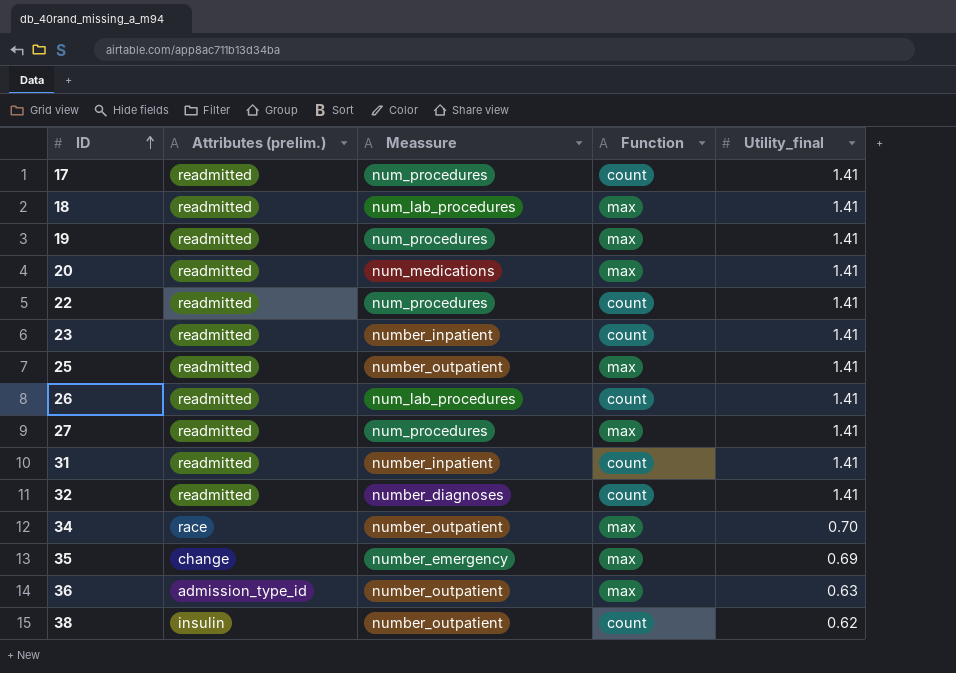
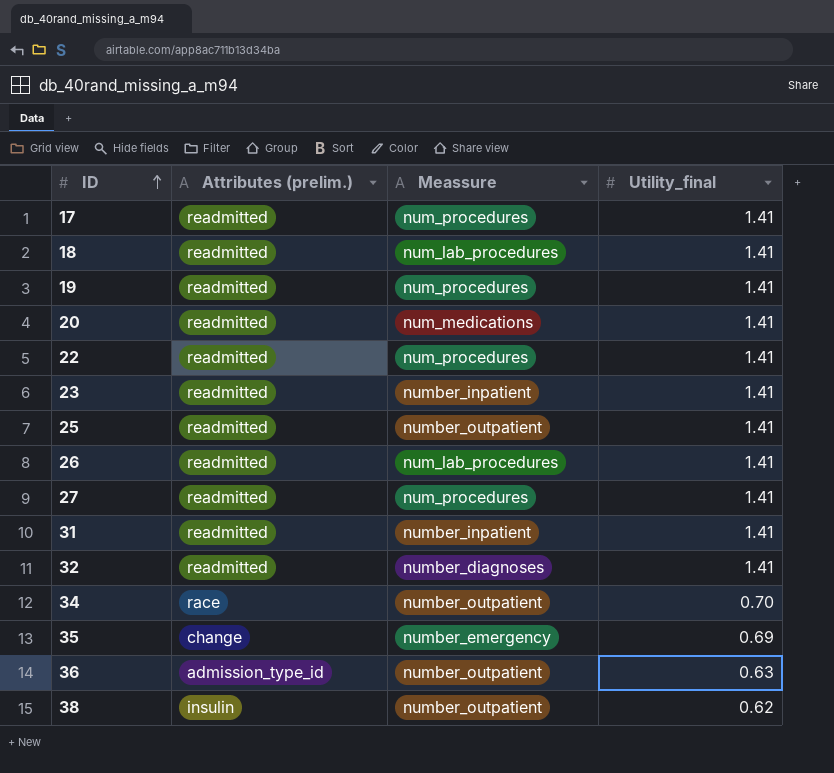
column Function | position: 4 -> none

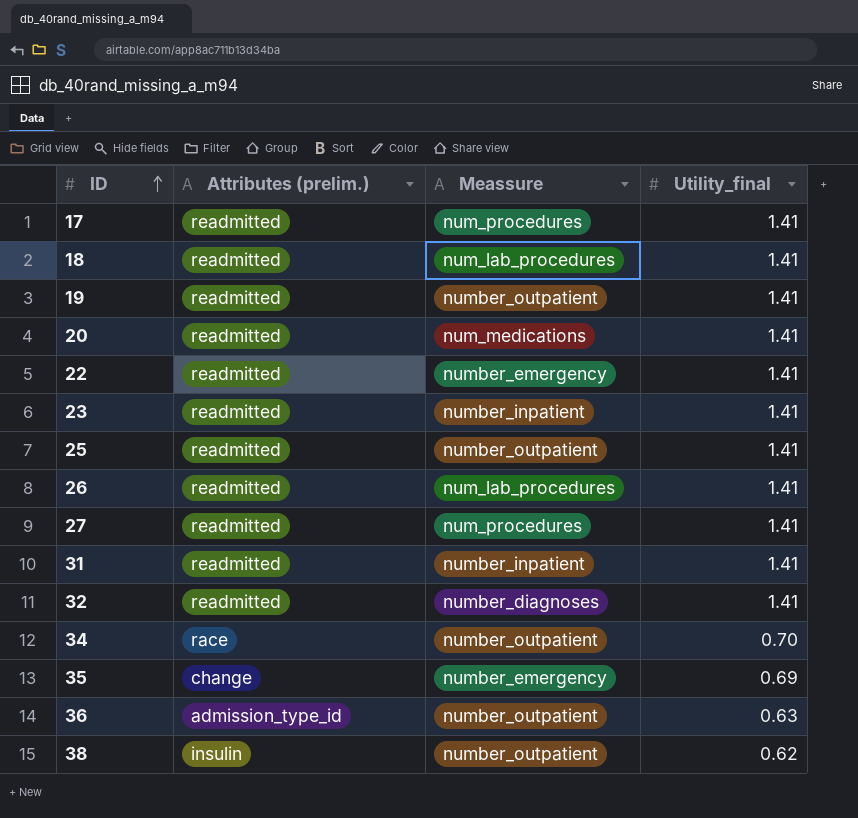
19 | Meassure: num_procedures -> number_outpatient
22 | Meassure: num_procedures -> number_emergency

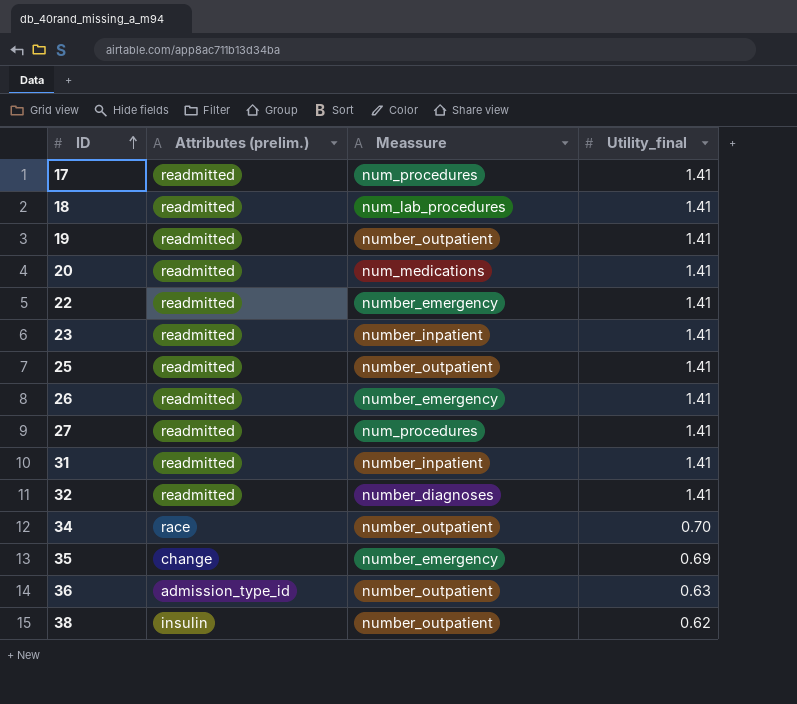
26 | Meassure: num_lab_procedures -> number_emergency

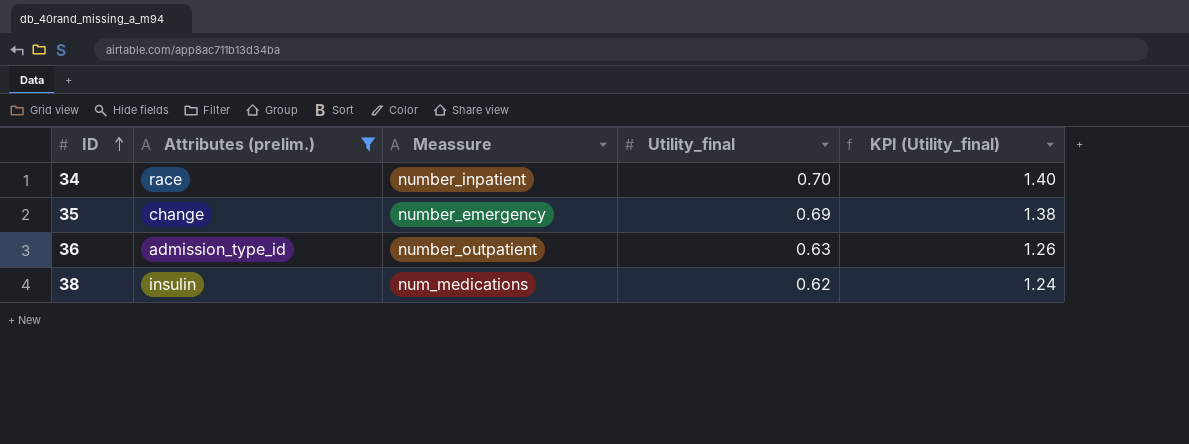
filter: none -> Attributes (prelim.) != readmitted
column KPI (Utility_final) | formula: none -> [Utility_final] * 2
34 | Meassure: number_outpatient -> number_inpatient
38 | Meassure: number_outpatient -> num_medications

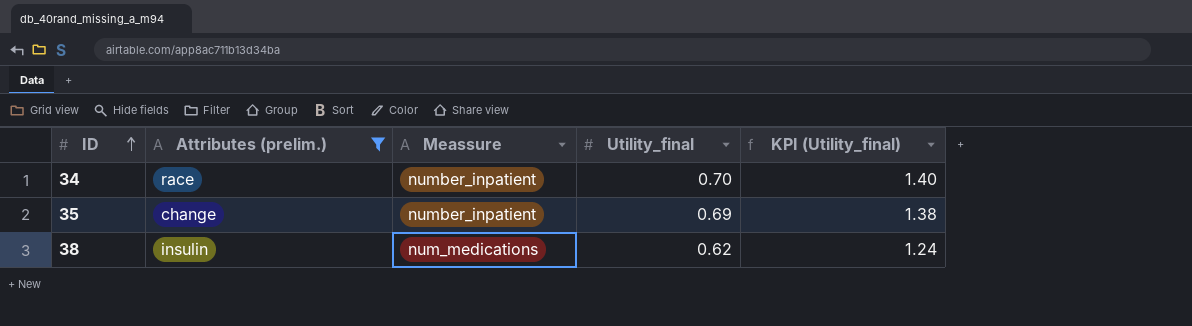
row 36: admission_type_id | number_outpatient | 0.63 | 1.26 -> none
35 | Meassure: number_emergency -> number_inpatient

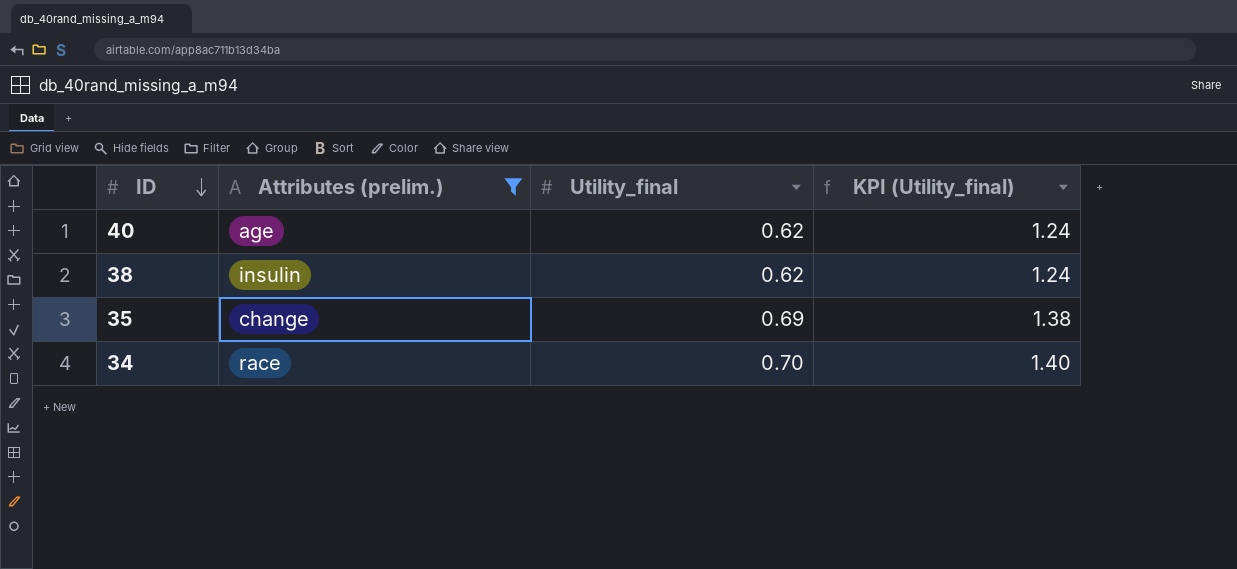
row order: ID ascending -> ID descending
column Meassure | position: 3 -> none
row 40: none -> age | 0.62 | 1.24

